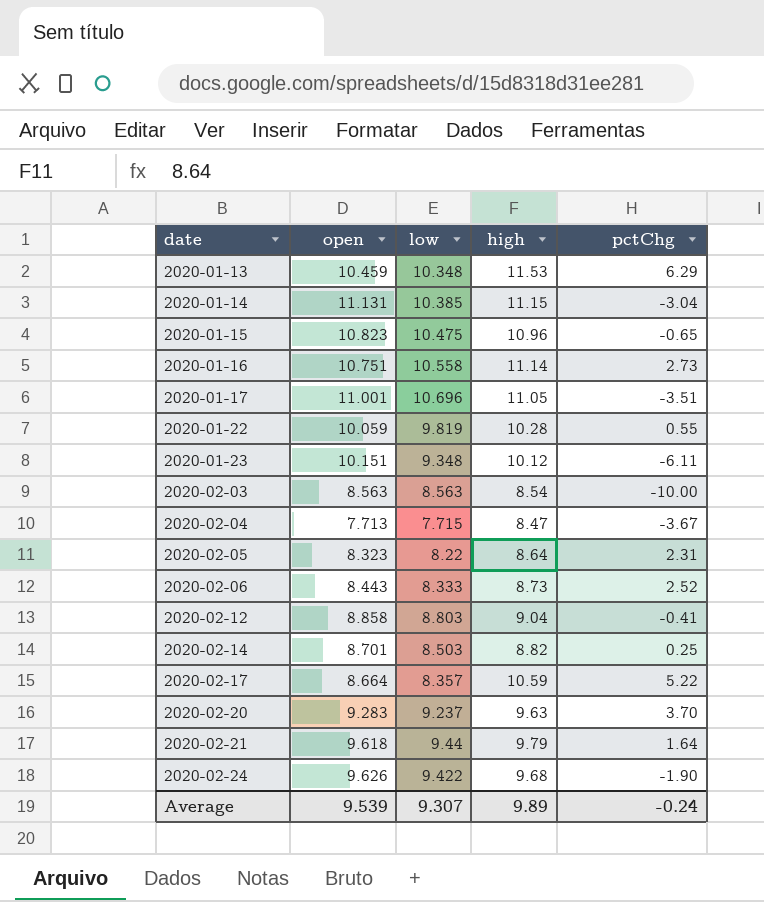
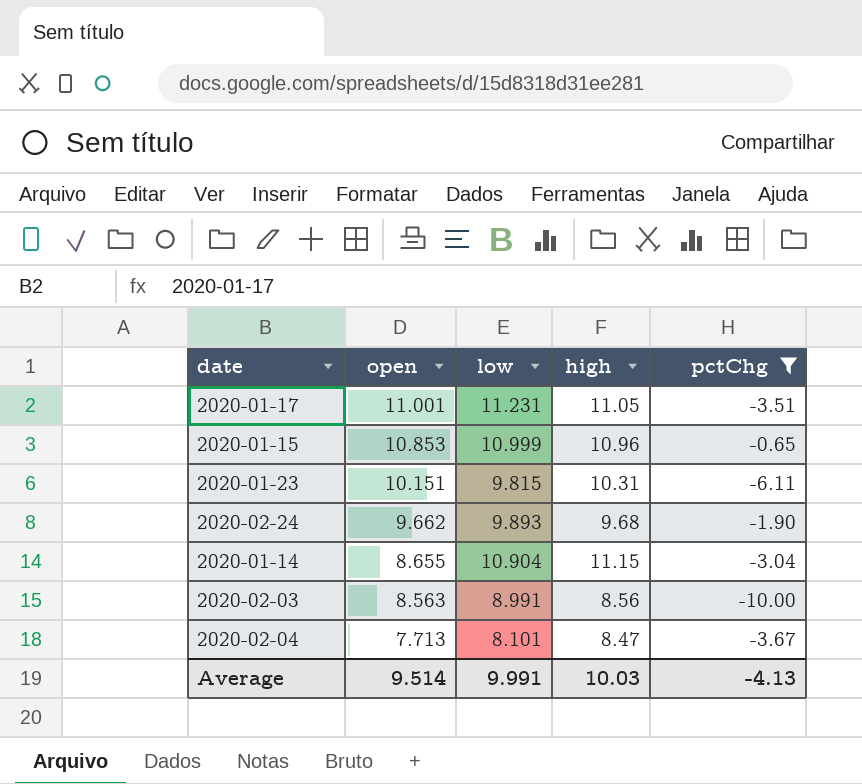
filter: none -> pctChg <= -0.65
row order: date ascending -> open descending
2020-01-17 | low: 10.696 -> 11.231
2020-01-15 | open: 10.823 -> 10.853
2020-01-15 | low: 10.475 -> 10.999
2020-01-23 | low: 9.348 -> 9.815
2020-01-23 | high: 10.12 -> 10.31
2020-02-24 | open: 9.626 -> 9.662
2020-02-24 | low: 9.422 -> 9.893
2020-01-14 | open: 11.131 -> 8.655
2020-01-14 | low: 10.385 -> 10.904
2020-02-03 | low: 8.563 -> 8.991
2020-02-03 | high: 8.54 -> 8.56
2020-02-04 | low: 7.715 -> 8.101
Average | open: 9.539 -> 9.514
Average | low: 9.307 -> 9.991
Average | high: 9.89 -> 10.03
Average | pctChg: -0.24 -> -4.13

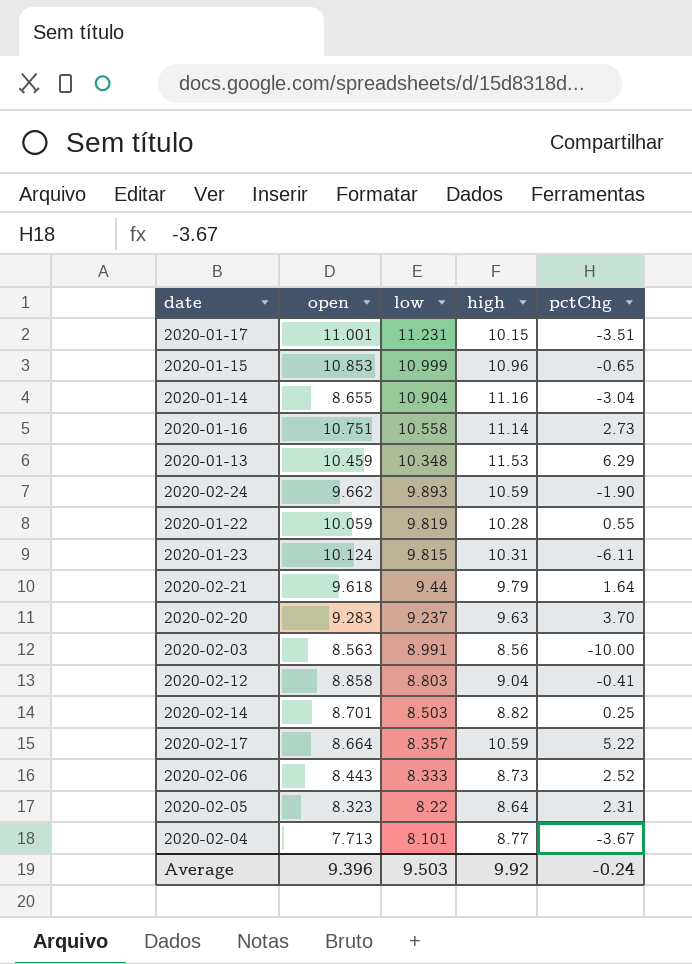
filter: pctChg <= -0.65 -> none
row order: open descending -> low descending
2020-01-17 | high: 11.05 -> 10.15
2020-01-14 | high: 11.15 -> 11.16
2020-02-24 | high: 9.68 -> 10.59
2020-01-23 | open: 10.151 -> 10.124
2020-02-04 | high: 8.47 -> 8.77
Average | open: 9.514 -> 9.396
Average | low: 9.991 -> 9.503
Average | high: 10.03 -> 9.92
Average | pctChg: -4.13 -> -0.24

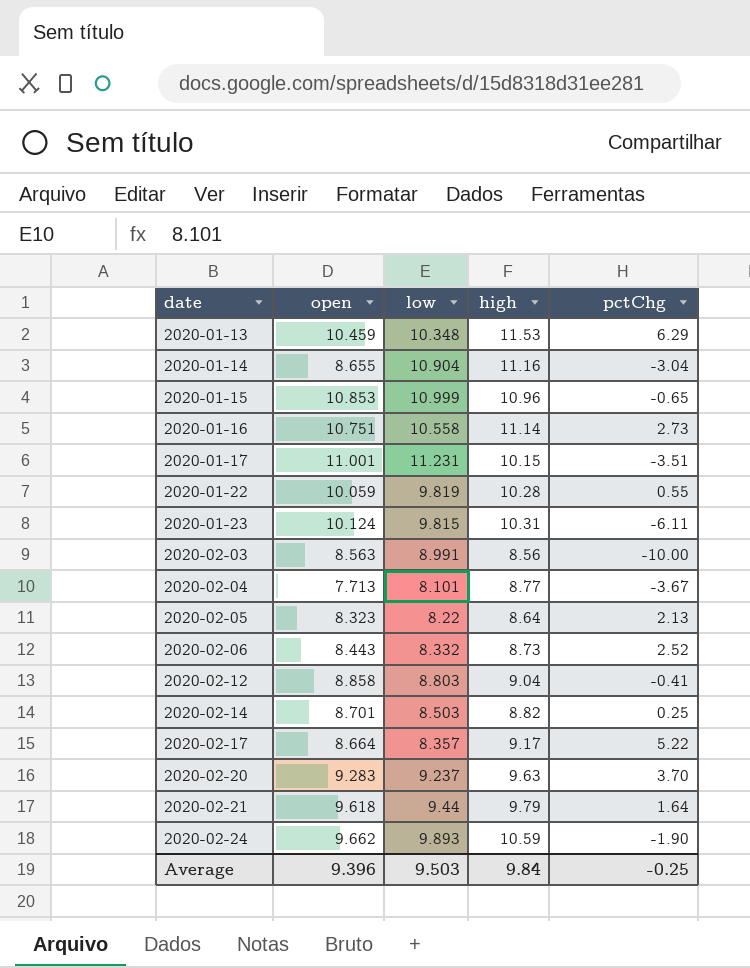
row order: low descending -> date ascending
2020-02-05 | pctChg: 2.31 -> 2.13
2020-02-06 | low: 8.333 -> 8.332
2020-02-17 | high: 10.59 -> 9.17
Average | high: 9.92 -> 9.84
Average | pctChg: -0.24 -> -0.25

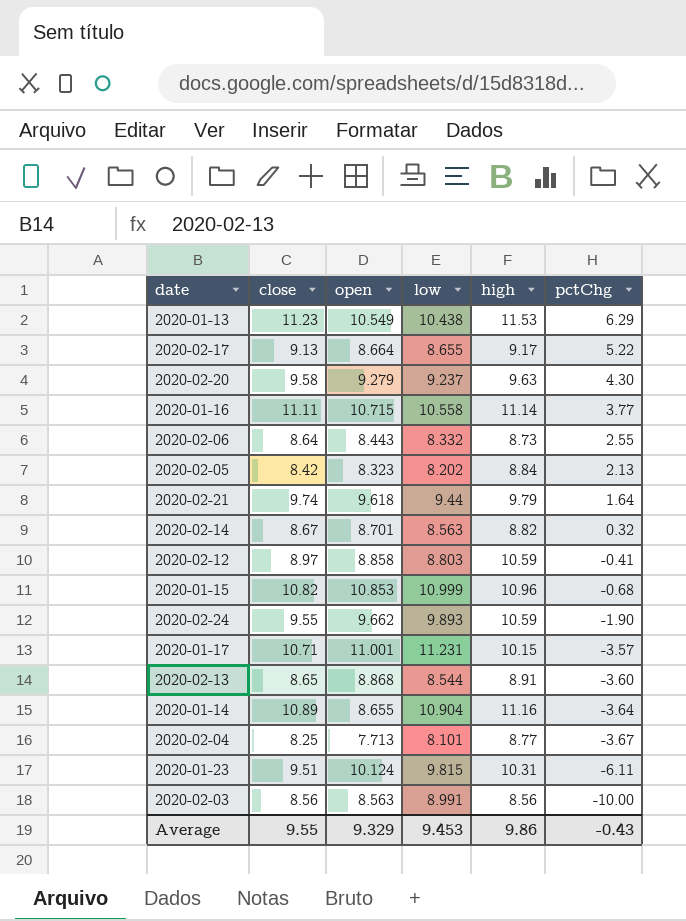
row order: date ascending -> pctChg descending
column close | position: none -> 2
row 2020-01-22: 10.059 | 9.819 | 10.28 | 0.55 -> none
2020-01-13 | open: 10.459 -> 10.549
2020-01-13 | low: 10.348 -> 10.438
2020-02-17 | low: 8.357 -> 8.655
2020-02-20 | open: 9.283 -> 9.279
2020-02-20 | pctChg: 3.70 -> 4.30
2020-01-16 | open: 10.751 -> 10.715
2020-01-16 | pctChg: 2.73 -> 3.77
2020-02-06 | pctChg: 2.52 -> 2.55
2020-02-05 | low: 8.22 -> 8.202
2020-02-05 | high: 8.64 -> 8.84
2020-02-14 | low: 8.503 -> 8.563
2020-02-14 | pctChg: 0.25 -> 0.32
2020-02-12 | high: 9.04 -> 10.59
2020-01-15 | pctChg: -0.65 -> -0.68
2020-01-17 | pctChg: -3.51 -> -3.57
row 2020-02-13: none -> 8.65 | 8.868 | 8.544 | 8.91 | -3.60
2020-01-14 | pctChg: -3.04 -> -3.64
Average | open: 9.396 -> 9.329
Average | low: 9.503 -> 9.453
Average | high: 9.84 -> 9.86
Average | pctChg: -0.25 -> -0.43

